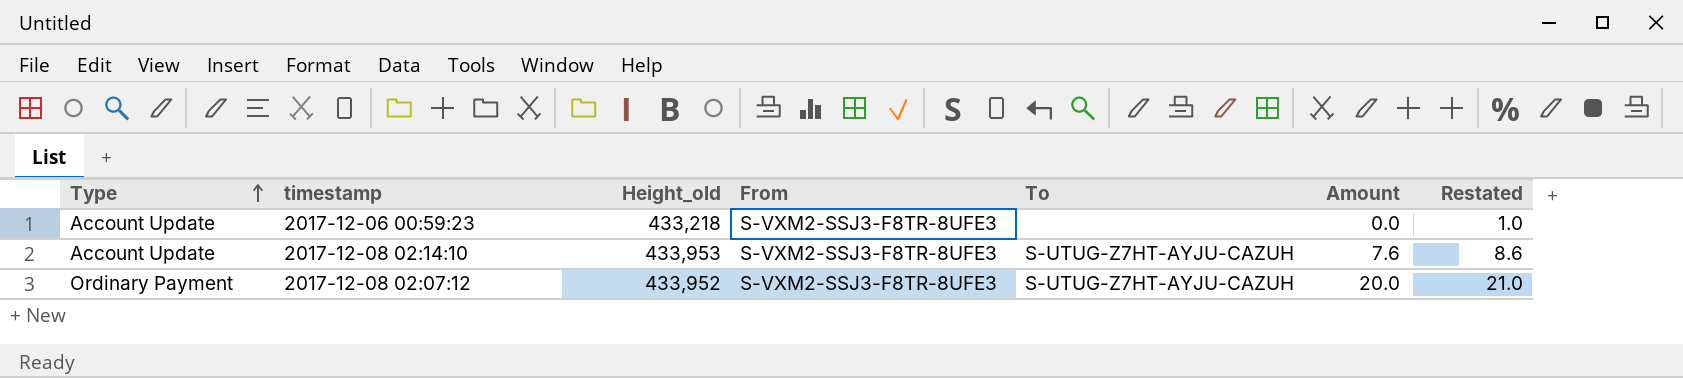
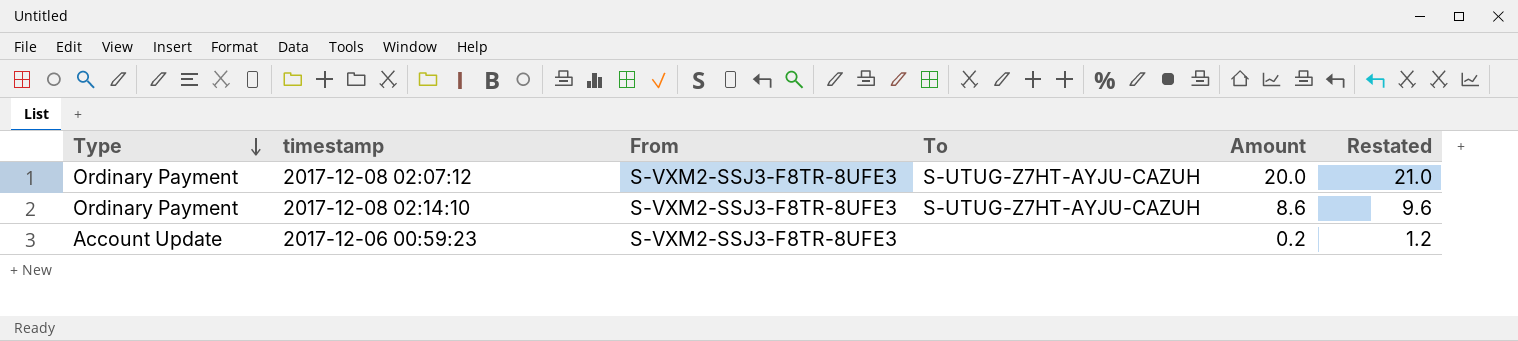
row order: Type ascending -> Type descending
column Height_old | position: 3 -> none
2017-12-08 02:14:10 | Type: Account Update -> Ordinary Payment
2017-12-08 02:14:10 | Amount: 7.6 -> 8.6
2017-12-08 02:14:10 | Restated: 8.6 -> 9.6
2017-12-06 00:59:23 | Amount: 0.0 -> 0.2
2017-12-06 00:59:23 | Restated: 1.0 -> 1.2

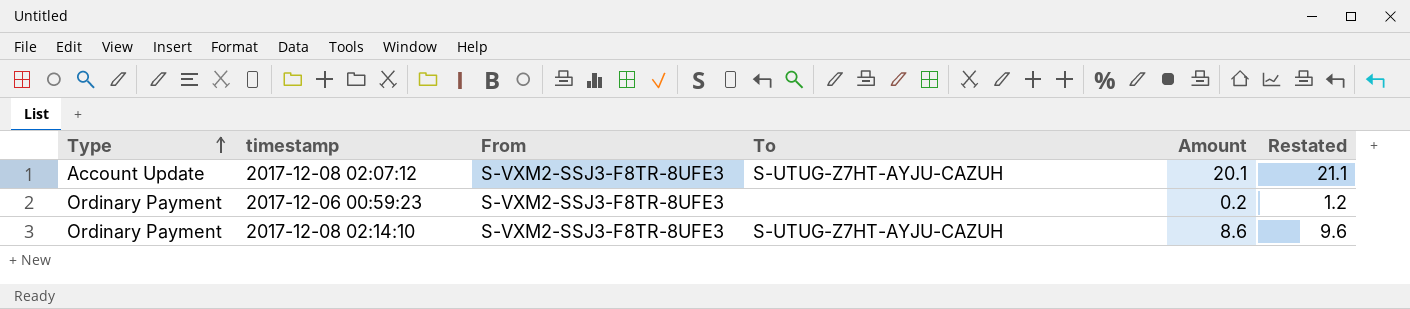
row order: Type descending -> Type ascending
2017-12-08 02:07:12 | Type: Ordinary Payment -> Account Update
2017-12-08 02:07:12 | Amount: 20.0 -> 20.1
2017-12-08 02:07:12 | Restated: 21.0 -> 21.1
2017-12-06 00:59:23 | Type: Account Update -> Ordinary Payment

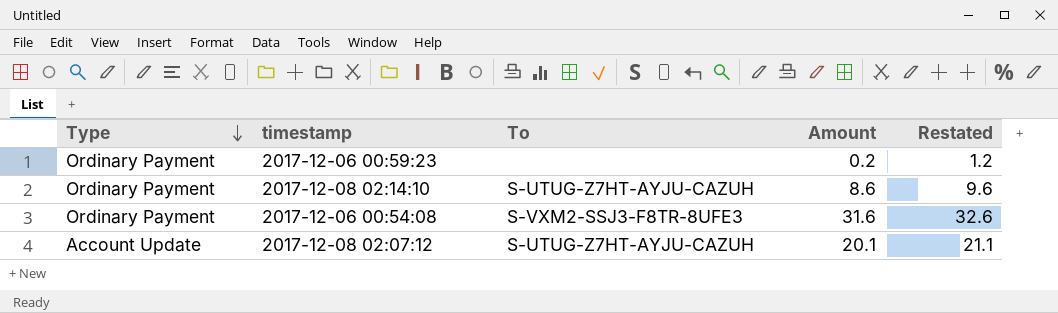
row order: Type ascending -> Type descending
column From | position: 3 -> none
row 2017-12-06 00:54:08: none -> Ordinary Payment | S-VXM2-SSJ3-F8TR-8UFE3 | 31.6 | 32.6

